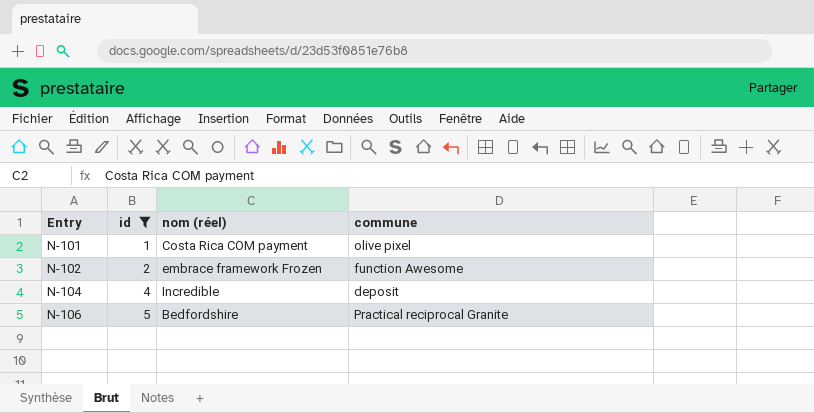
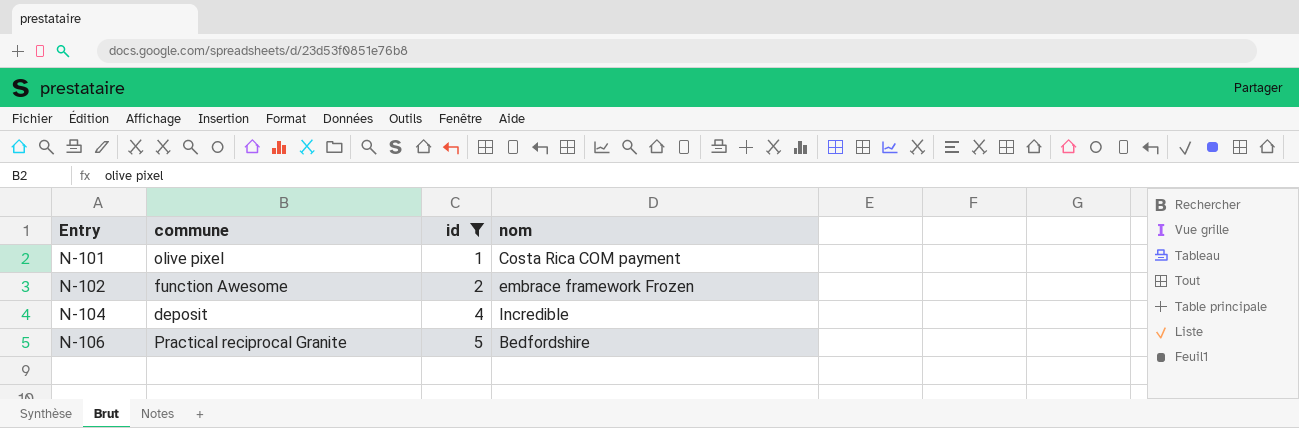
column commune | position: 4 -> 2
column name: nom (réel) -> nom

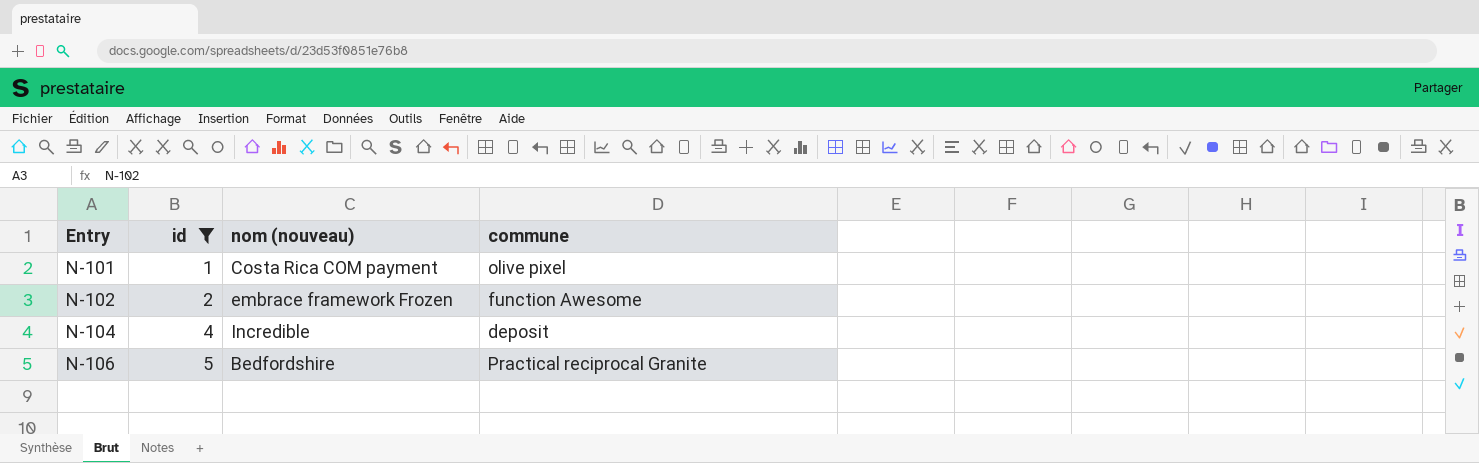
column name: nom -> nom (nouveau)
column commune | position: 2 -> 4

